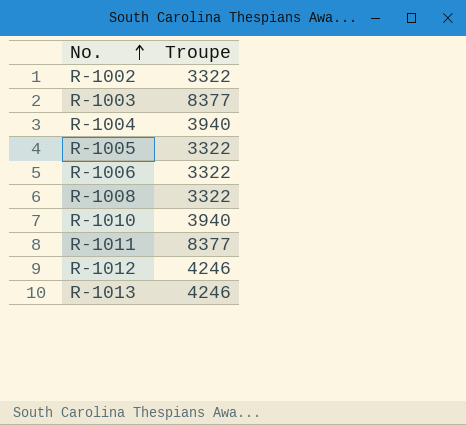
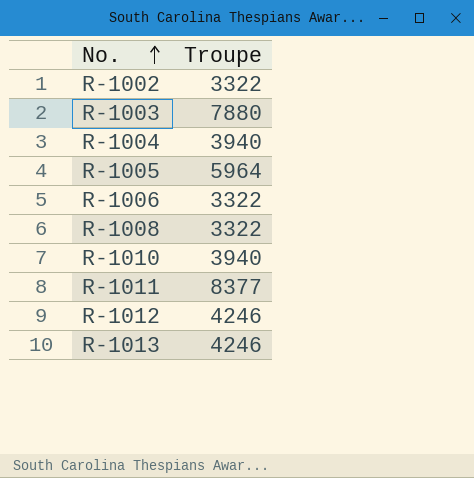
R-1003 | Troupe: 8377 -> 7880
R-1005 | Troupe: 3322 -> 5964

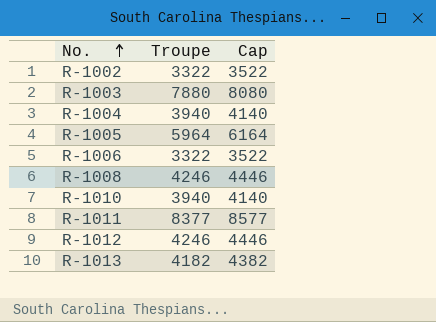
column Cap | formula: none -> [Troupe] + 200
R-1008 | Troupe: 3322 -> 4246
R-1013 | Troupe: 4246 -> 4182

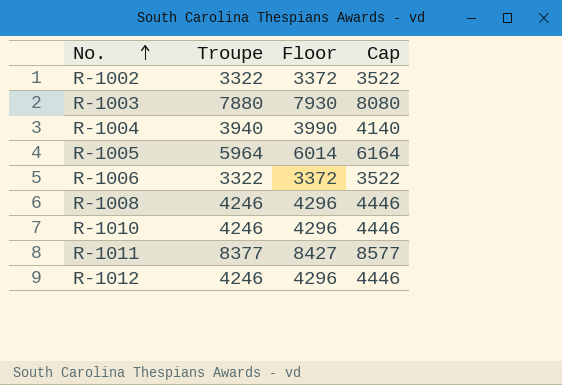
column Floor | formula: none -> [Troupe] + 50
row R-1013: 4182 | 4382 -> none
R-1010 | Troupe: 3940 -> 4246
R-1010 | Cap: 4140 -> 4446

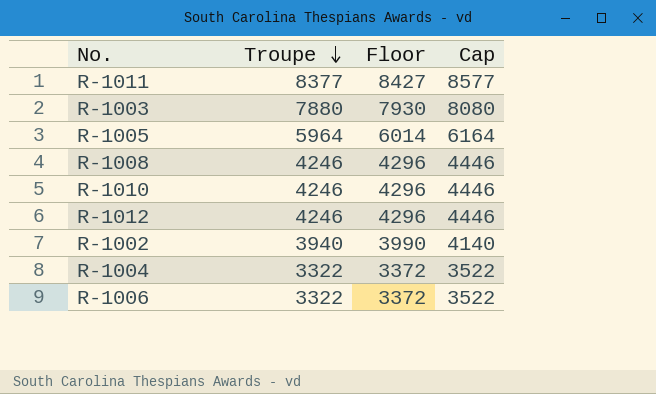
row order: No. ascending -> Troupe descending
R-1002 | Troupe: 3322 -> 3940
R-1002 | Floor: 3372 -> 3990
R-1002 | Cap: 3522 -> 4140
R-1004 | Troupe: 3940 -> 3322
R-1004 | Floor: 3990 -> 3372
R-1004 | Cap: 4140 -> 3522

